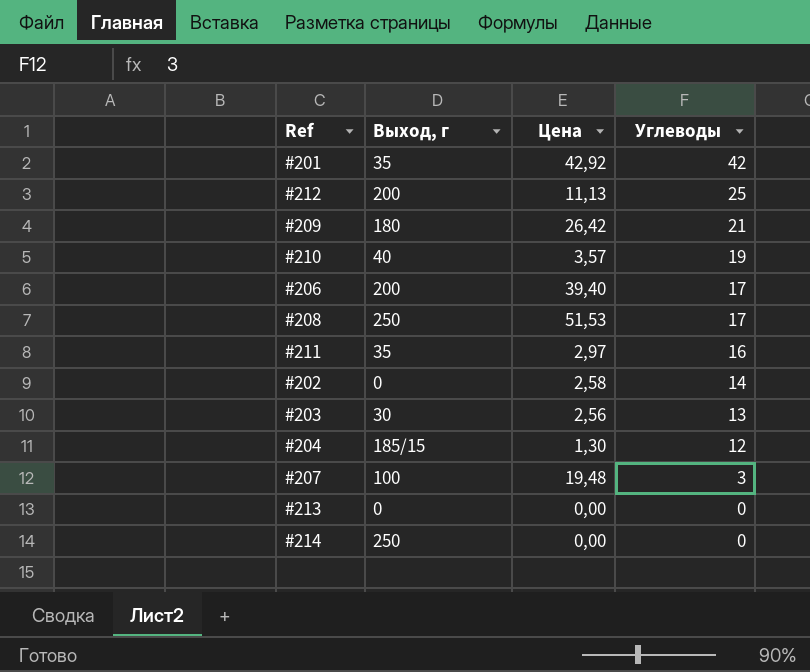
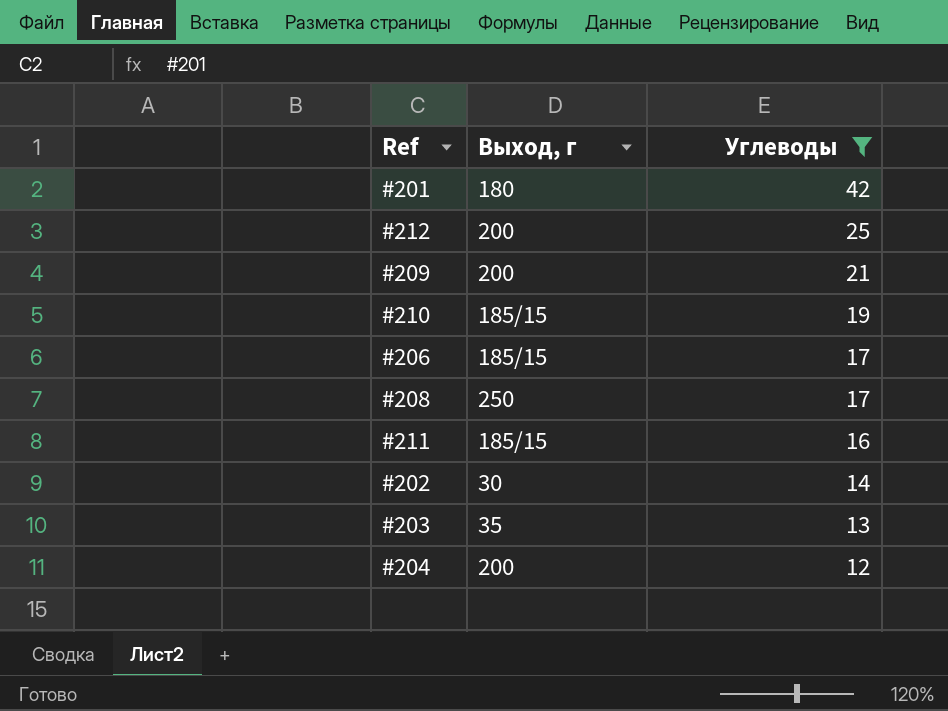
filter: none -> Углеводы >= 12
column Цена | position: 3 -> none
#201 | Выход, г: 35 -> 180
#209 | Выход, г: 180 -> 200
#210 | Выход, г: 40 -> 185/15
#206 | Выход, г: 200 -> 185/15
#211 | Выход, г: 35 -> 185/15
#202 | Выход, г: 0 -> 30
#203 | Выход, г: 30 -> 35
#204 | Выход, г: 185/15 -> 200

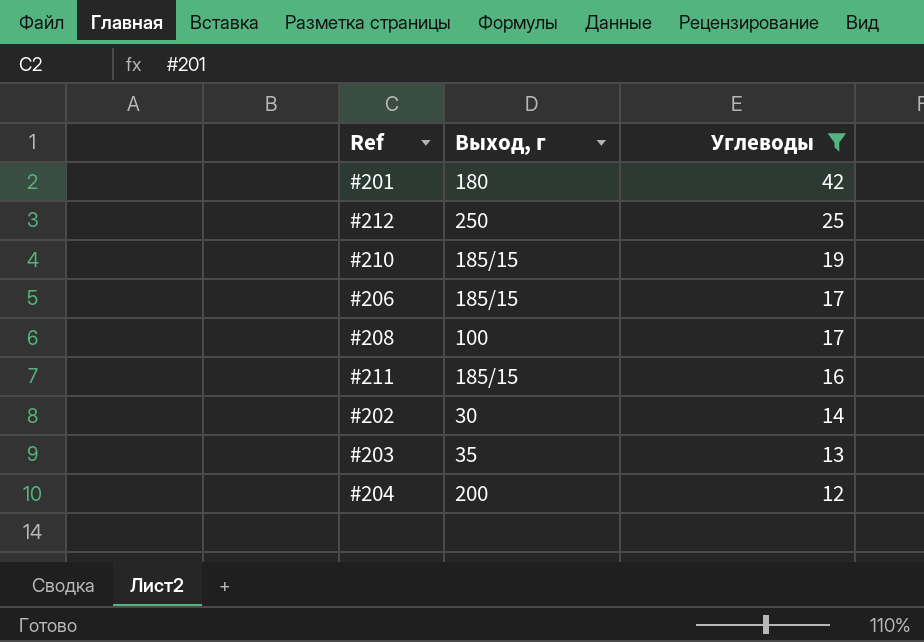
row #209: 200 | 21 -> none
#212 | Выход, г: 200 -> 250
#208 | Выход, г: 250 -> 100

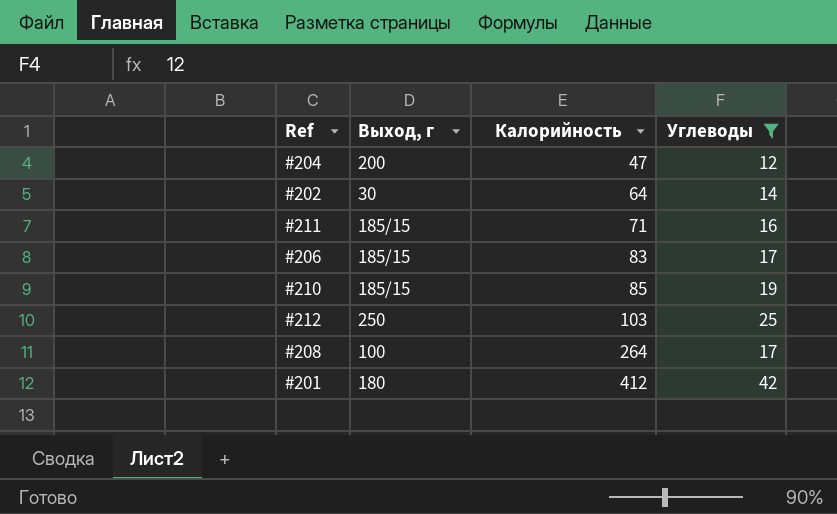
row order: Углеводы descending -> Калорийность ascending
column Калорийность | position: none -> 3
row #203: 35 | 13 -> none

